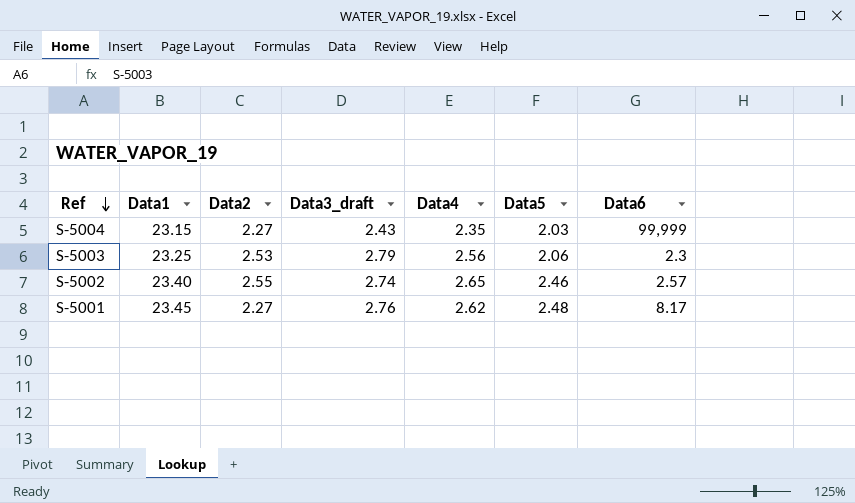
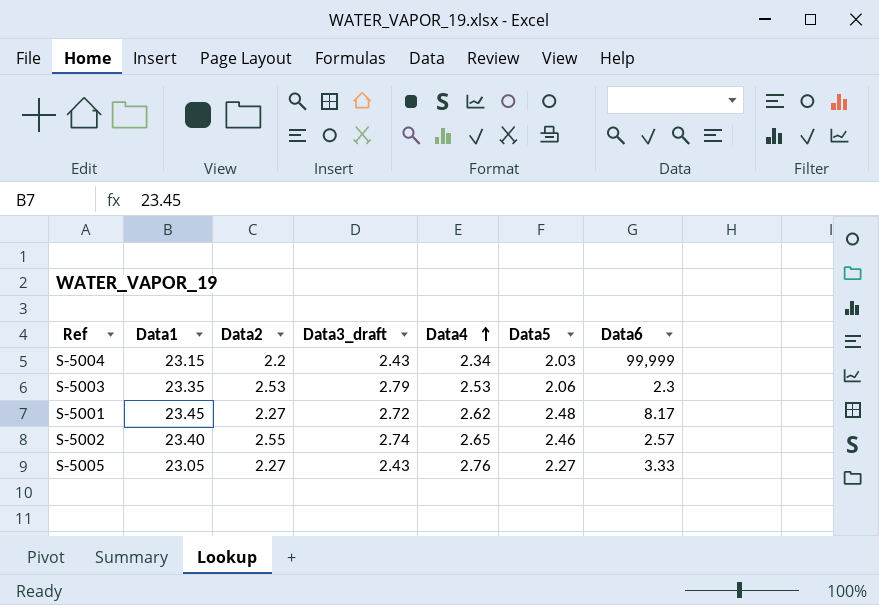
row order: Ref descending -> Data4 ascending
S-5004 | Data2: 2.27 -> 2.2
S-5004 | Data4: 2.35 -> 2.34
S-5003 | Data1: 23.25 -> 23.35
S-5003 | Data4: 2.56 -> 2.53
S-5001 | Data3_draft: 2.76 -> 2.72
row S-5005: none -> 23.05 | 2.27 | 2.43 | 2.76 | 2.27 | 3.33

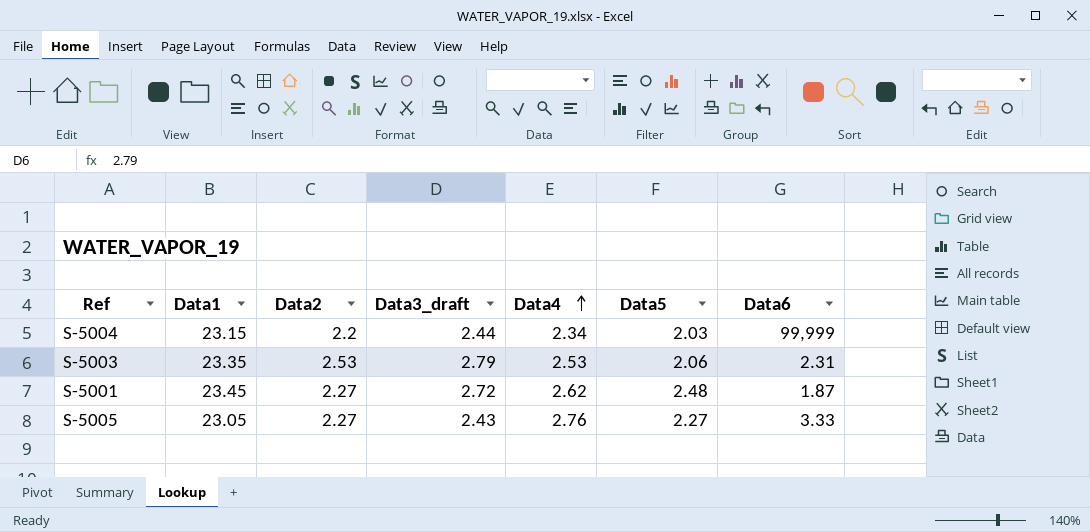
row S-5002: 23.40 | 2.55 | 2.74 | 2.65 | 2.46 | 2.57 -> none
S-5004 | Data3_draft: 2.43 -> 2.44
S-5003 | Data6: 2.3 -> 2.31
S-5001 | Data6: 8.17 -> 1.87

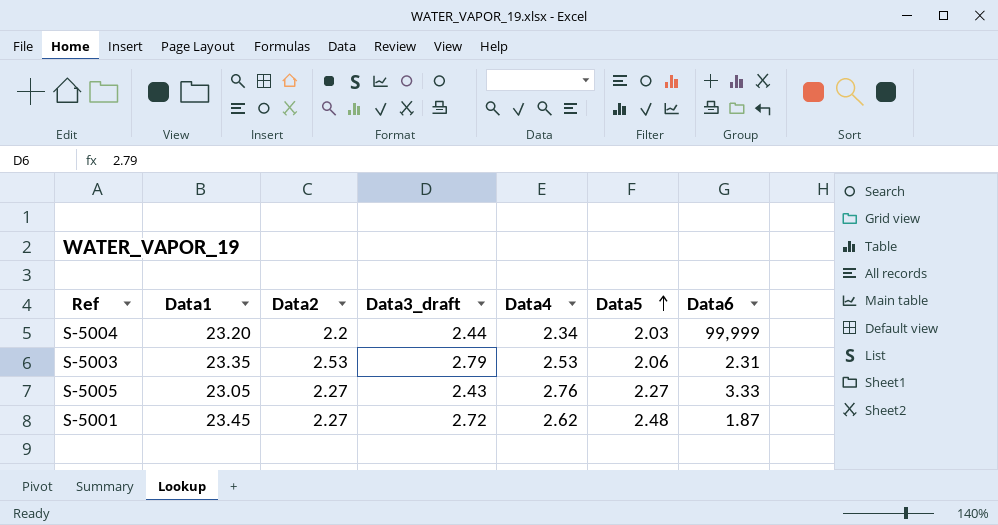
row order: Data4 ascending -> Data5 ascending
S-5004 | Data1: 23.15 -> 23.20

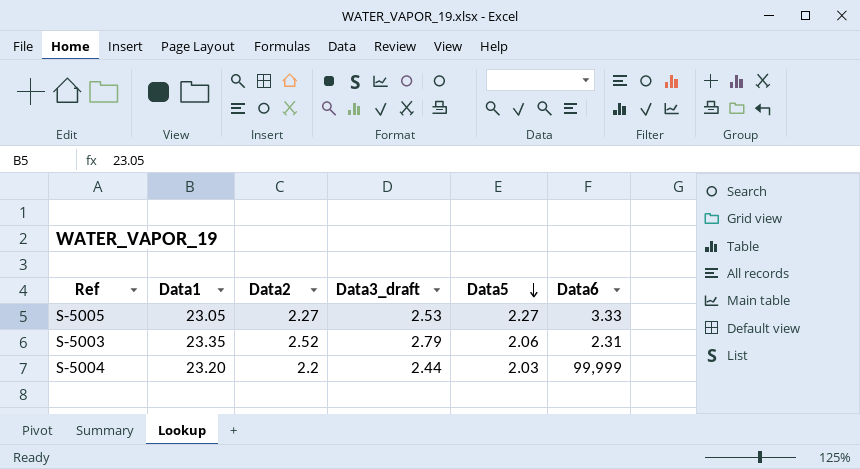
row order: Data5 ascending -> Data5 descending
column Data4 | position: 5 -> none
row S-5001: 23.45 | 2.27 | 2.72 | 2.62 | 2.48 | 1.87 -> none
S-5005 | Data3_draft: 2.43 -> 2.53
S-5003 | Data2: 2.53 -> 2.52

